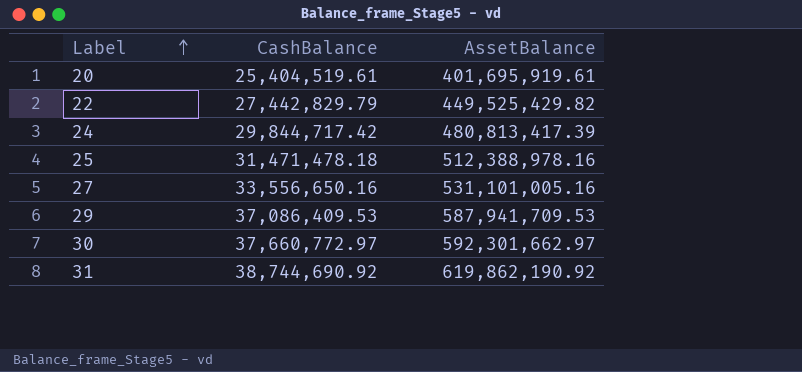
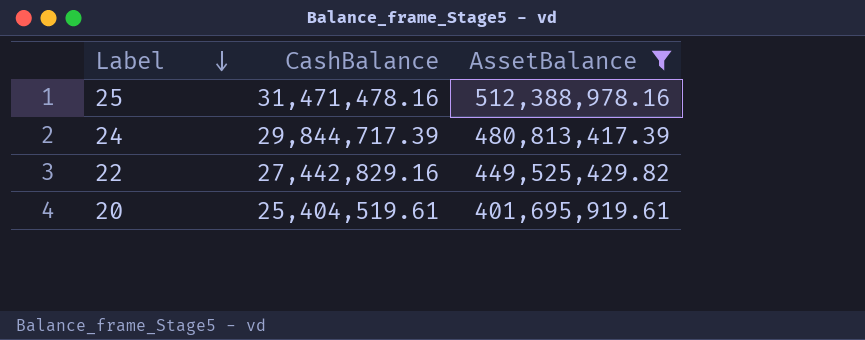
filter: none -> AssetBalance <= 512,388,978.16
row order: Label ascending -> Label descending
25 | CashBalance: 31,471,478.18 -> 31,471,478.16
24 | CashBalance: 29,844,717.42 -> 29,844,717.39
22 | CashBalance: 27,442,829.79 -> 27,442,829.16

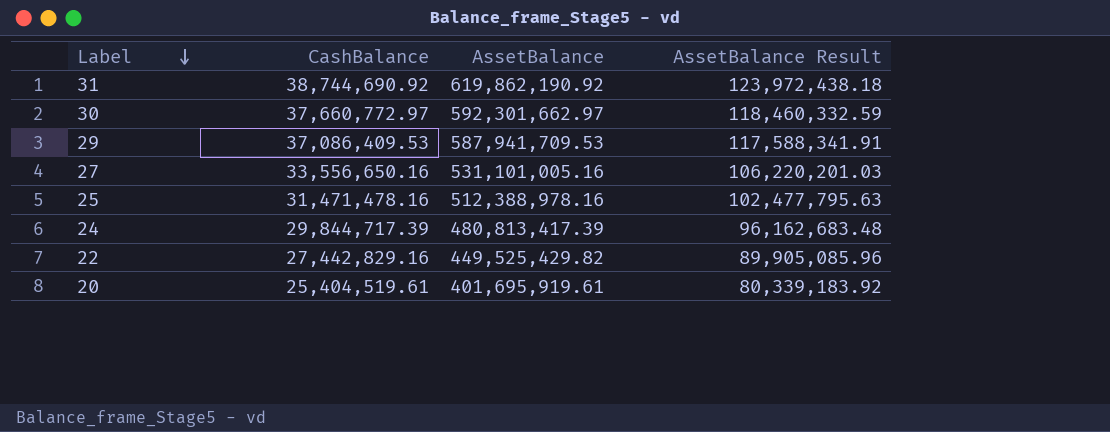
filter: AssetBalance <= 512,388,978.16 -> none
column AssetBalance Result | formula: none -> [AssetBalance] * 0.2

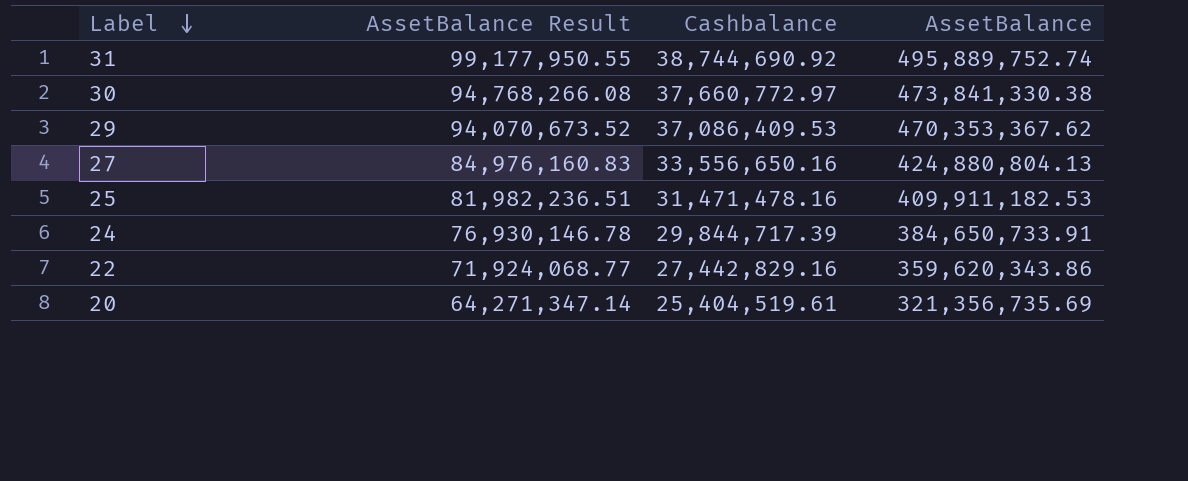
column AssetBalance Result | position: 4 -> 2
column name: CashBalance -> Cashbalance
31 | AssetBalance Result: 123,972,438.18 -> 99,177,950.55
31 | AssetBalance: 619,862,190.92 -> 495,889,752.74
30 | AssetBalance Result: 118,460,332.59 -> 94,768,266.08
30 | AssetBalance: 592,301,662.97 -> 473,841,330.38
29 | AssetBalance Result: 117,588,341.91 -> 94,070,673.52
29 | AssetBalance: 587,941,709.53 -> 470,353,367.62
27 | AssetBalance Result: 106,220,201.03 -> 84,976,160.83
27 | AssetBalance: 531,101,005.16 -> 424,880,804.13
25 | AssetBalance Result: 102,477,795.63 -> 81,982,236.51
25 | AssetBalance: 512,388,978.16 -> 409,911,182.53
24 | AssetBalance Result: 96,162,683.48 -> 76,930,146.78
24 | AssetBalance: 480,813,417.39 -> 384,650,733.91
22 | AssetBalance Result: 89,905,085.96 -> 71,924,068.77
22 | AssetBalance: 449,525,429.82 -> 359,620,343.86
20 | AssetBalance Result: 80,339,183.92 -> 64,271,347.14
20 | AssetBalance: 401,695,919.61 -> 321,356,735.69

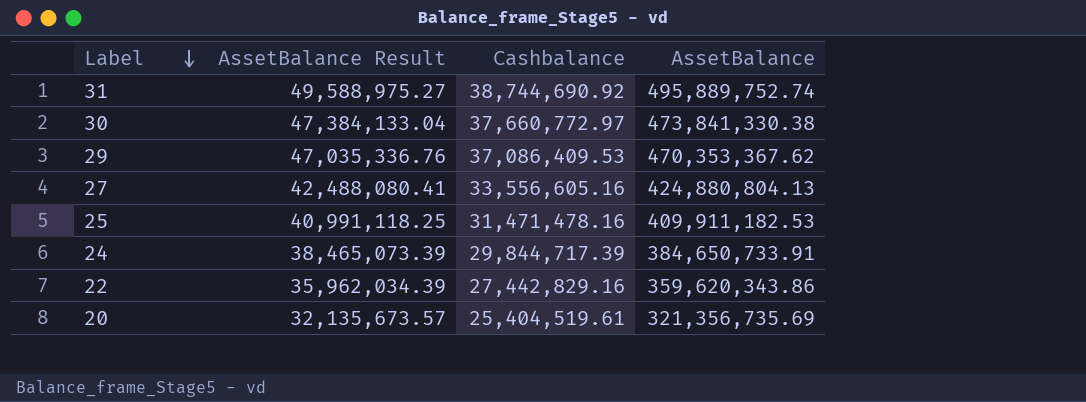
column AssetBalance Result | formula: [AssetBalance] * 0.2 -> [AssetBalance] * 0.1
27 | Cashbalance: 33,556,650.16 -> 33,556,605.16

